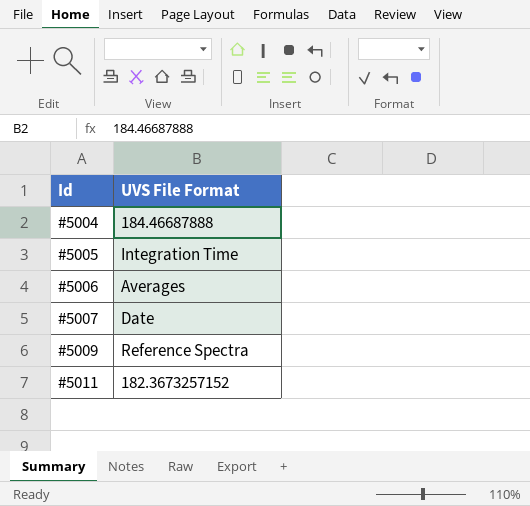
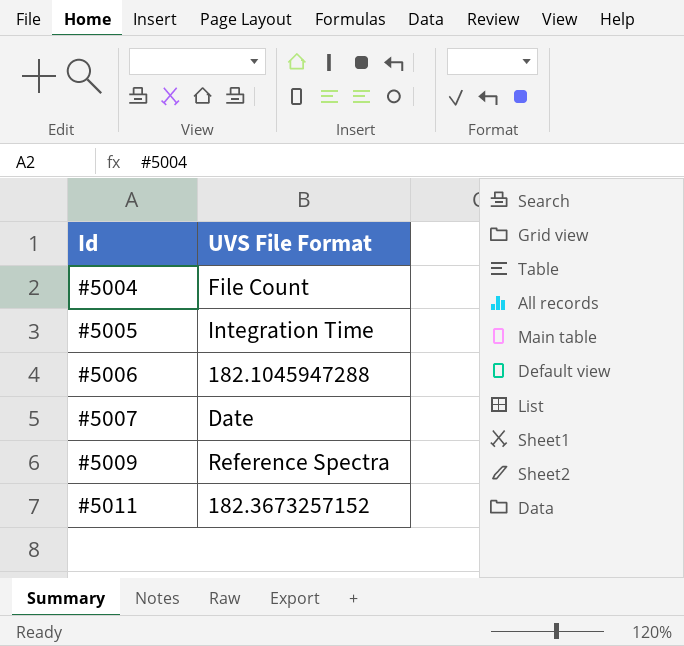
#5004 | UVS File Format: 184.46687888 -> File Count
#5006 | UVS File Format: Averages -> 182.1045947288

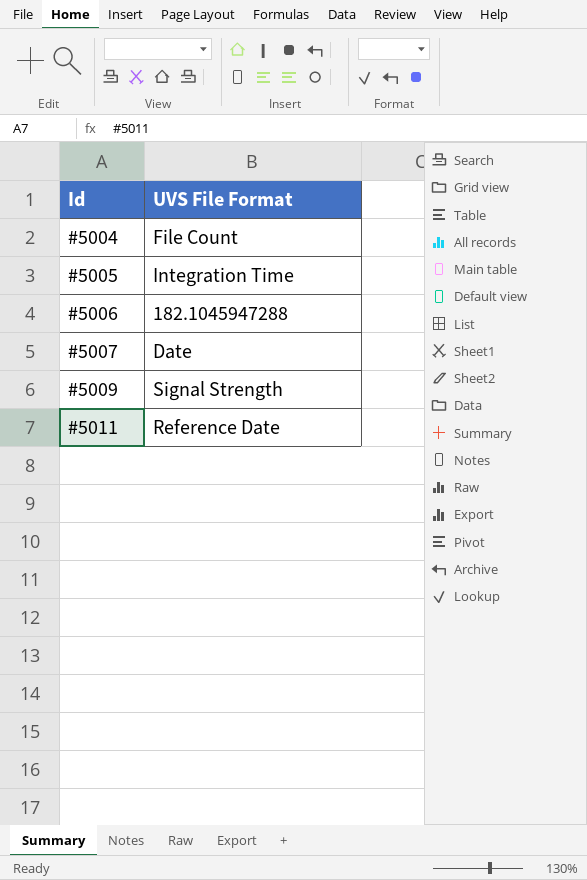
#5009 | UVS File Format: Reference Spectra -> Signal Strength
#5011 | UVS File Format: 182.3673257152 -> Reference Date

